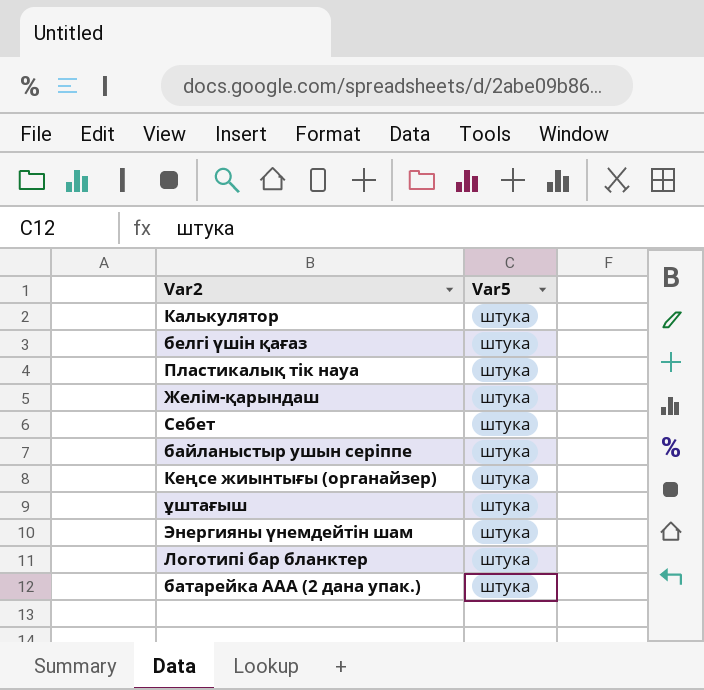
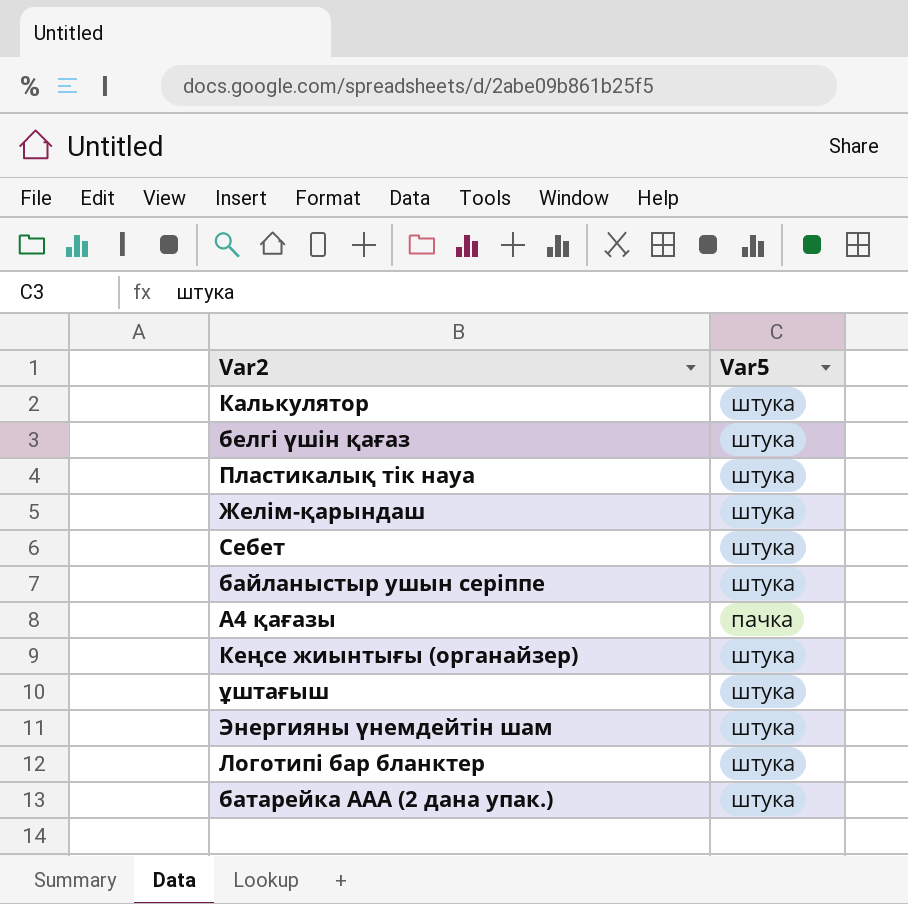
row А4 қағазы: none -> пачка

